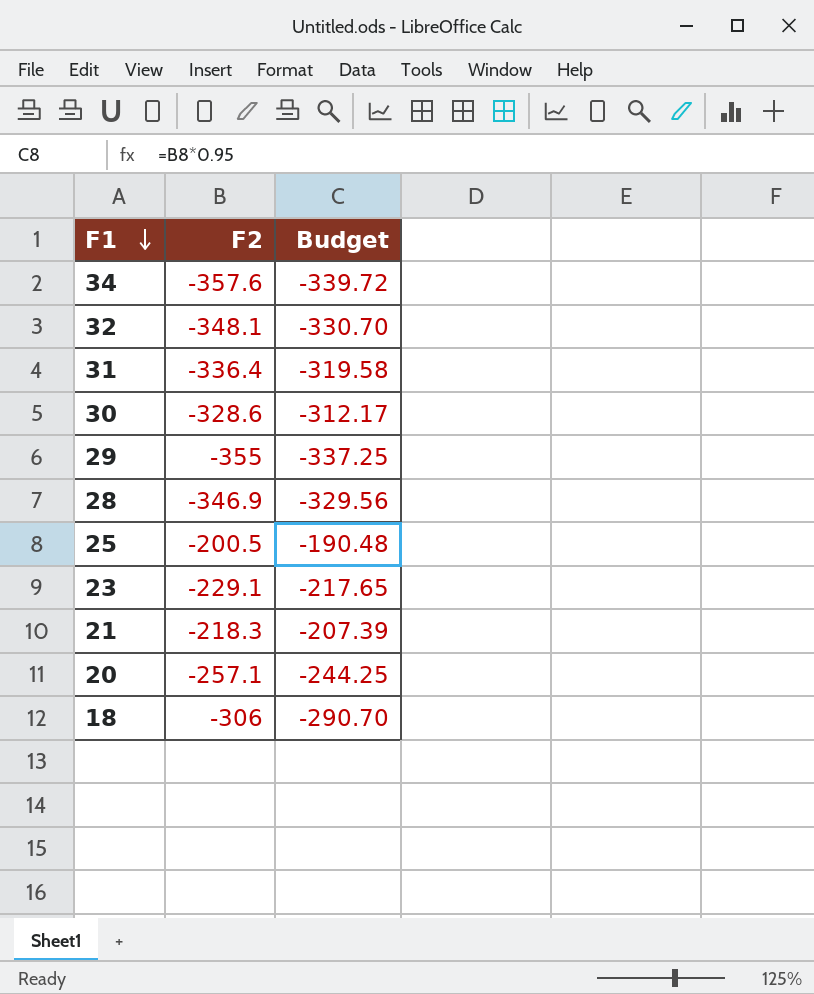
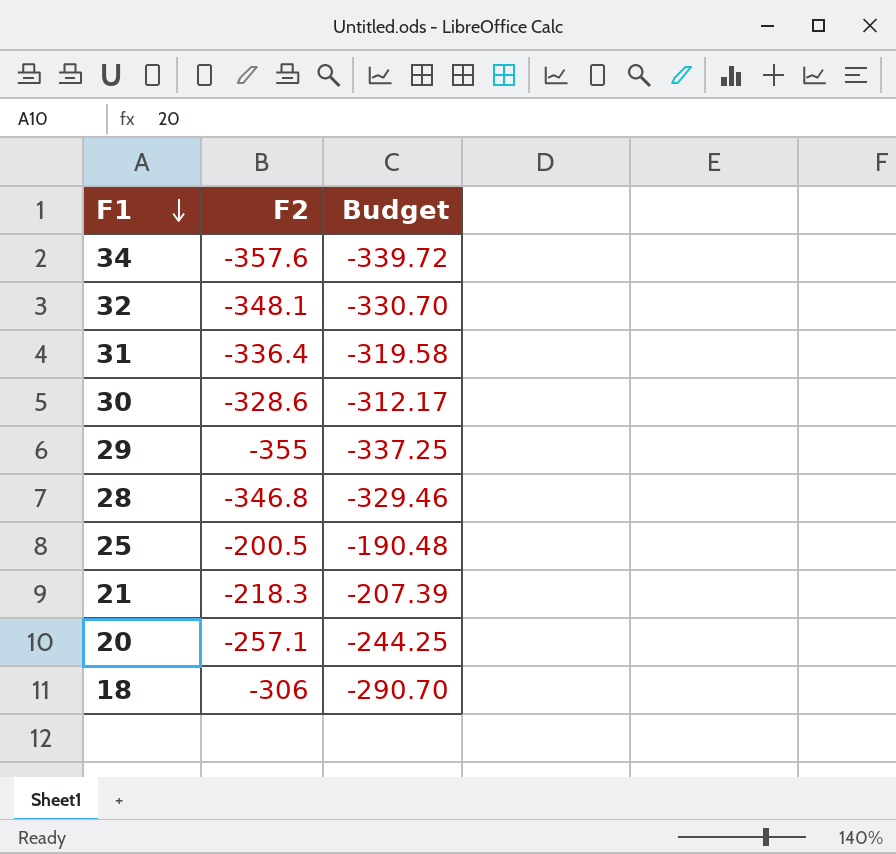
row 23: -229.1 | -217.65 -> none
28 | F2: -346.9 -> -346.8
28 | Budget: -329.56 -> -329.46

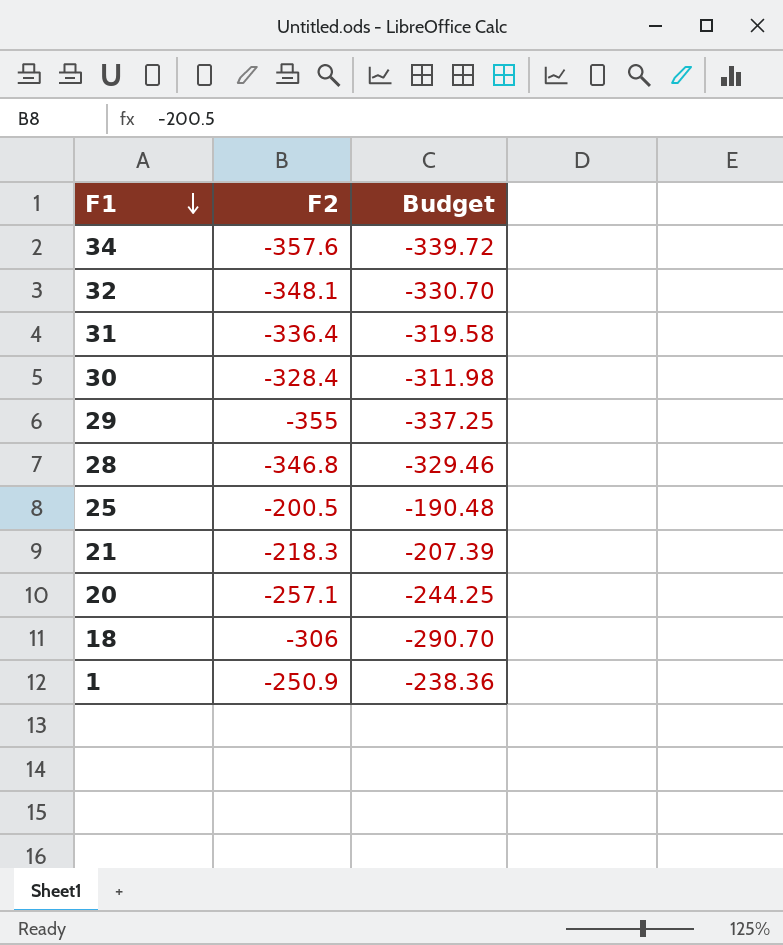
30 | F2: -328.6 -> -328.4
30 | Budget: -312.17 -> -311.98
row 1: none -> -250.9 | -238.36

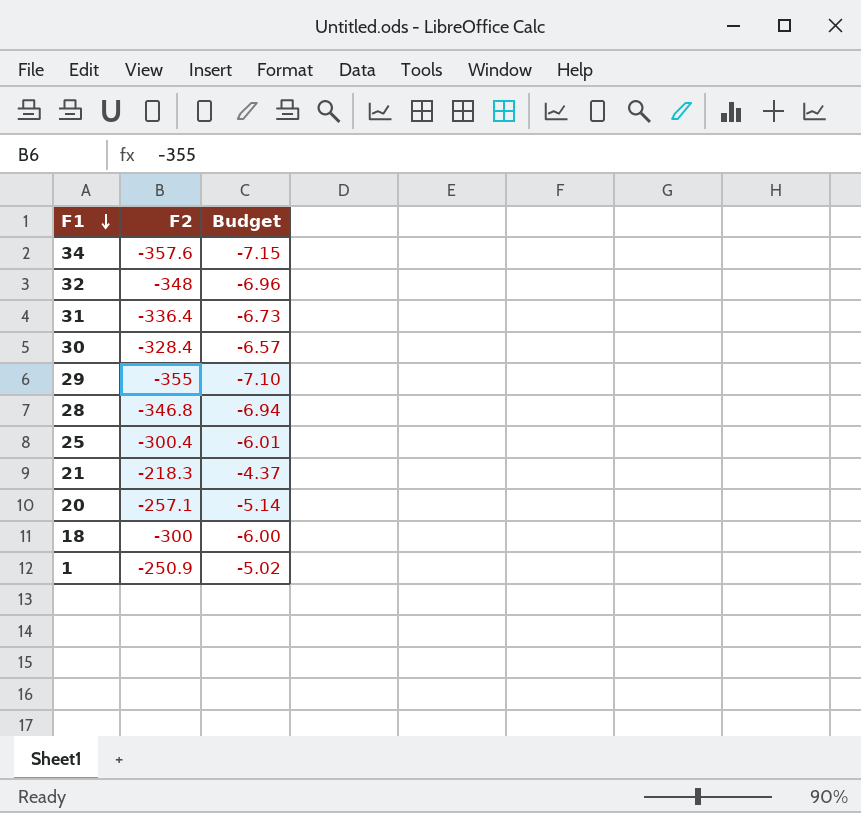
column Budget | formula: [F2] * 0.95 -> [F2] * 0.02
32 | F2: -348.1 -> -348
25 | F2: -200.5 -> -300.4
18 | F2: -306 -> -300

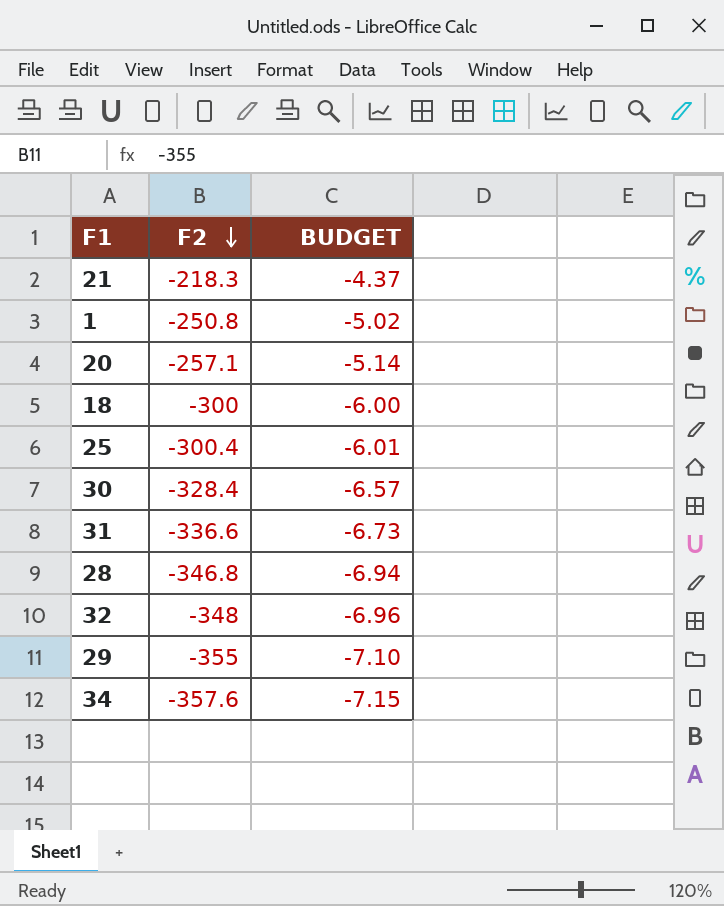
row order: F1 descending -> F2 descending
column name: Budget -> BUDGET
1 | F2: -250.9 -> -250.8
31 | F2: -336.4 -> -336.6

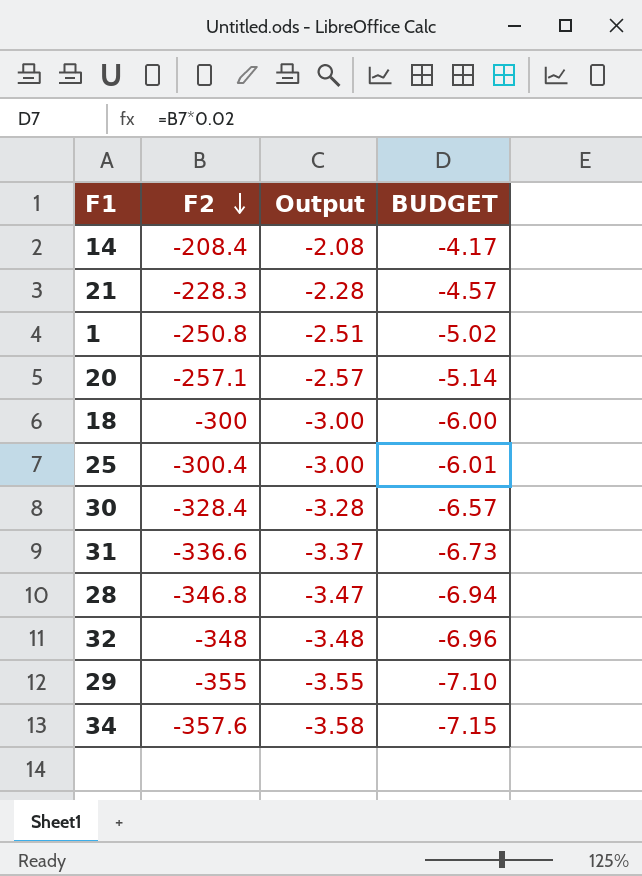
column Output | formula: none -> [F2] * 0.01
row 14: none -> -208.4 | -2.08 | -4.17
21 | F2: -218.3 -> -228.3
21 | BUDGET: -4.37 -> -4.57

